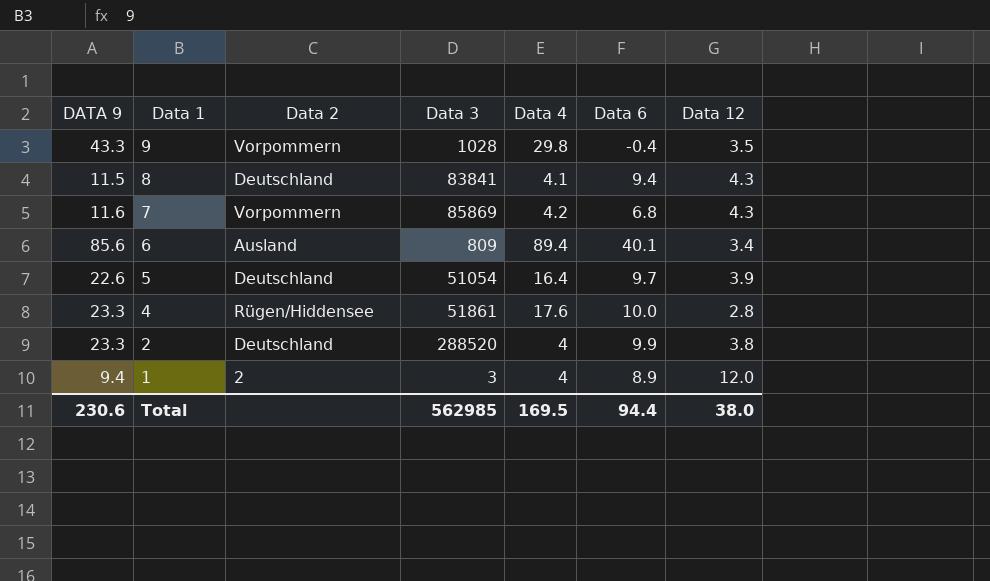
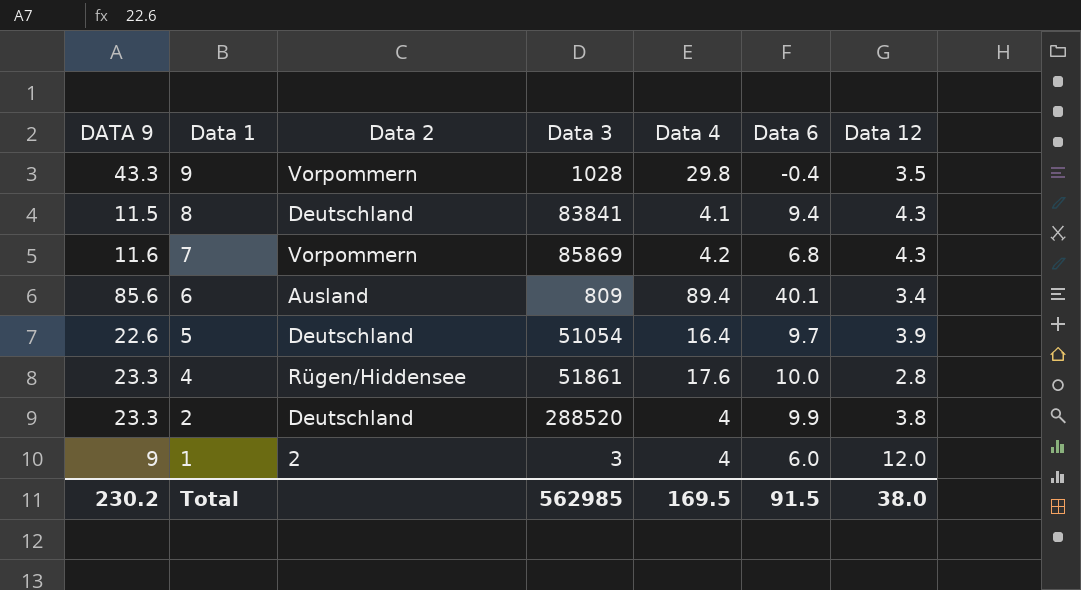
1 | DATA 9: 9.4 -> 9
1 | Data 6: 8.9 -> 6.0
Total | DATA 9: 230.6 -> 230.2
Total | Data 6: 94.4 -> 91.5

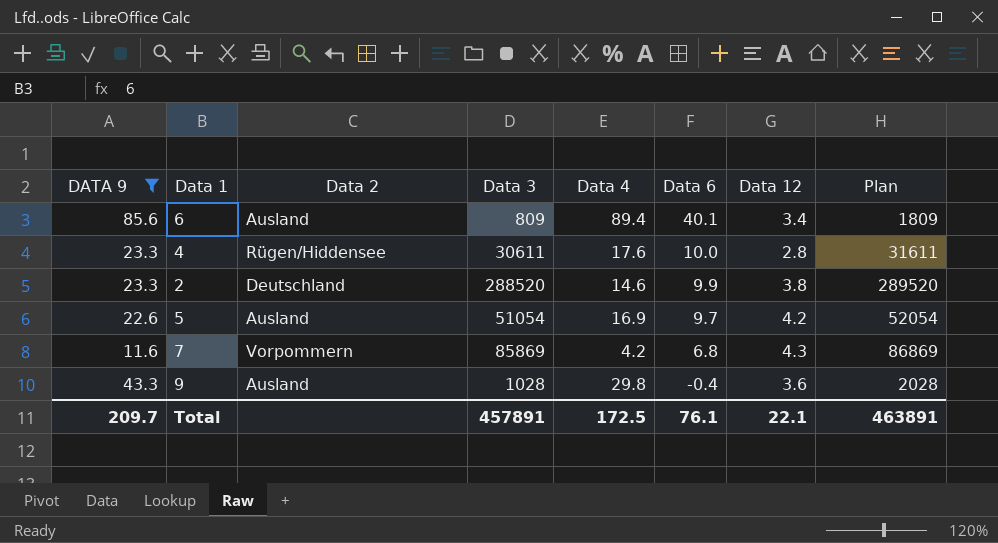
filter: none -> DATA 9 >= 11.6
row order: Data 1 descending -> Data 6 descending
column Plan | formula: none -> [Data 3] + 1000
4 | Data 3: 51861 -> 30611
2 | Data 4: 4 -> 14.6
5 | Data 2: Deutschland -> Ausland
5 | Data 4: 16.4 -> 16.9
5 | Data 12: 3.9 -> 4.2
9 | Data 2: Vorpommern -> Ausland
9 | Data 12: 3.5 -> 3.6
Total | DATA 9: 230.2 -> 209.7
Total | Data 3: 562985 -> 457891
Total | Data 4: 169.5 -> 172.5
Total | Data 6: 91.5 -> 76.1
Total | Data 12: 38.0 -> 22.1

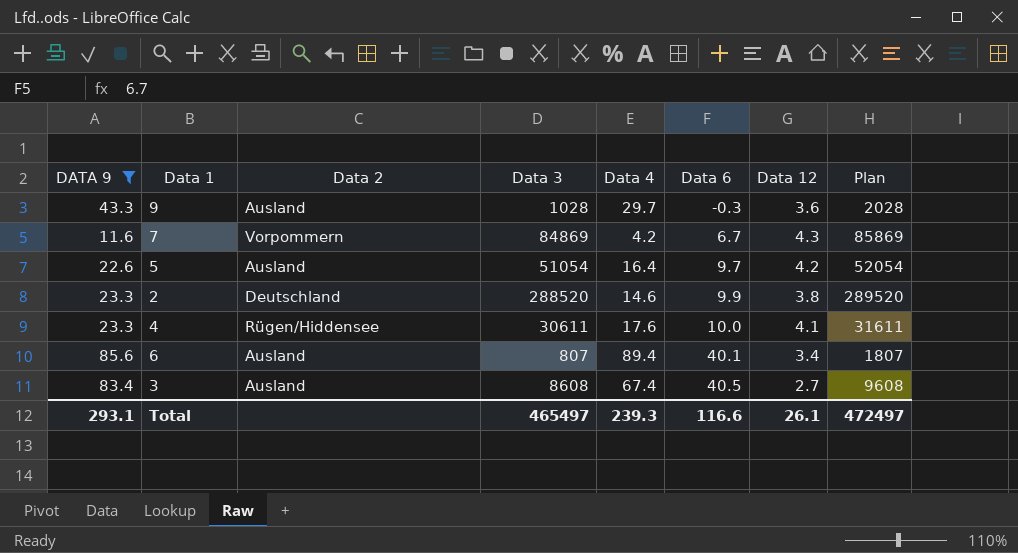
row order: Data 6 descending -> Data 6 ascending
9 | Data 4: 29.8 -> 29.7
9 | Data 6: -0.4 -> -0.3
7 | Data 3: 85869 -> 84869
7 | Data 6: 6.8 -> 6.7
7 | Plan: 86869 -> 85869
5 | Data 4: 16.9 -> 16.4
4 | Data 12: 2.8 -> 4.1
6 | Data 3: 809 -> 807
6 | Plan: 1809 -> 1807
row 3: none -> 83.4 | Ausland | 8608 | 67.4 | 40.5 | 2.7 | 9608
Total | DATA 9: 209.7 -> 293.1
Total | Data 3: 457891 -> 465497
Total | Data 4: 172.5 -> 239.3
Total | Data 6: 76.1 -> 116.6
Total | Data 12: 22.1 -> 26.1
Total | Plan: 463891 -> 472497

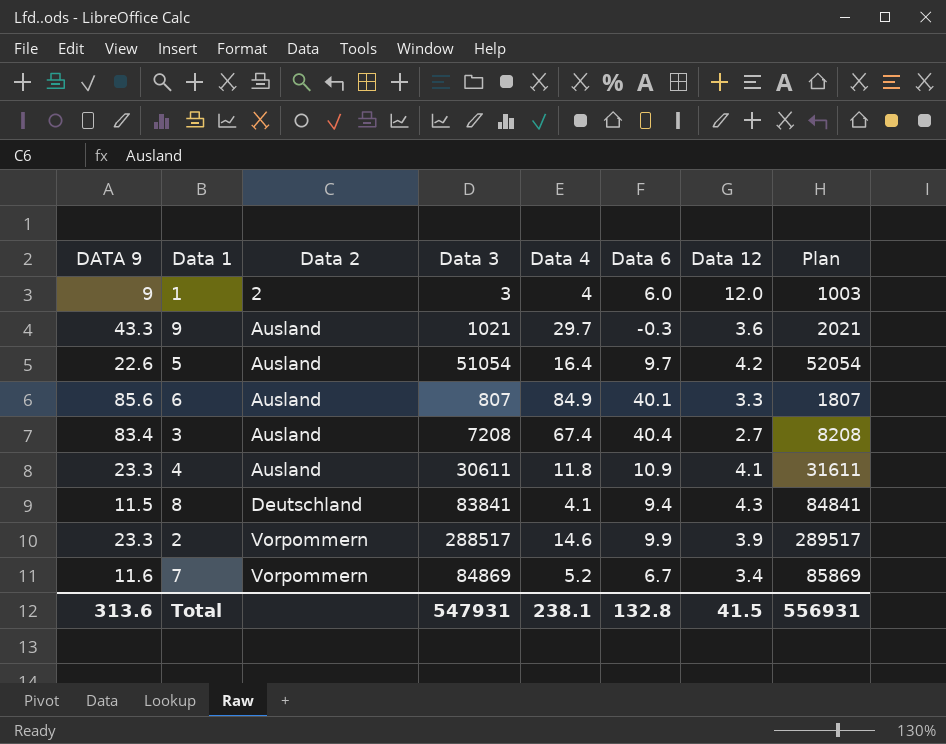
filter: DATA 9 >= 11.6 -> none
row order: Data 6 ascending -> Data 2 ascending
9 | Data 3: 1028 -> 1021
9 | Plan: 2028 -> 2021
6 | Data 4: 89.4 -> 84.9
6 | Data 12: 3.4 -> 3.3
3 | Data 3: 8608 -> 7208
3 | Data 6: 40.5 -> 40.4
3 | Plan: 9608 -> 8208
4 | Data 2: Rügen/Hiddensee -> Ausland
4 | Data 4: 17.6 -> 11.8
4 | Data 6: 10.0 -> 10.9
2 | Data 2: Deutschland -> Vorpommern
2 | Data 3: 288520 -> 288517
2 | Data 12: 3.8 -> 3.9
2 | Plan: 289520 -> 289517
7 | Data 4: 4.2 -> 5.2
7 | Data 12: 4.3 -> 3.4
Total | DATA 9: 293.1 -> 313.6
Total | Data 3: 465497 -> 547931
Total | Data 4: 239.3 -> 238.1
Total | Data 6: 116.6 -> 132.8
Total | Data 12: 26.1 -> 41.5
Total | Plan: 472497 -> 556931

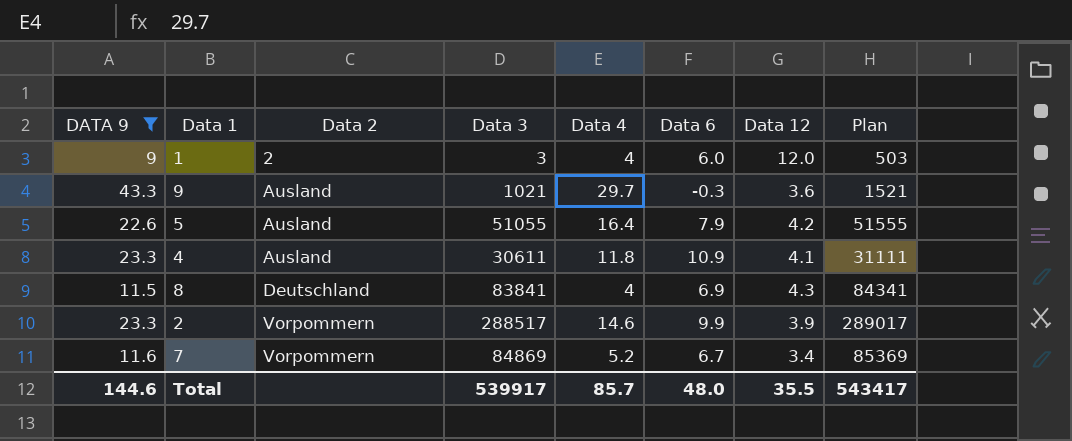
filter: none -> DATA 9 <= 43.3
column Plan | formula: [Data 3] + 1000 -> [Data 3] + 500
5 | Data 3: 51054 -> 51055
5 | Data 6: 9.7 -> 7.9
8 | Data 4: 4.1 -> 4
8 | Data 6: 9.4 -> 6.9
Total | DATA 9: 313.6 -> 144.6
Total | Data 3: 547931 -> 539917
Total | Data 4: 238.1 -> 85.7
Total | Data 6: 132.8 -> 48.0
Total | Data 12: 41.5 -> 35.5
Total | Plan: 556931 -> 543417

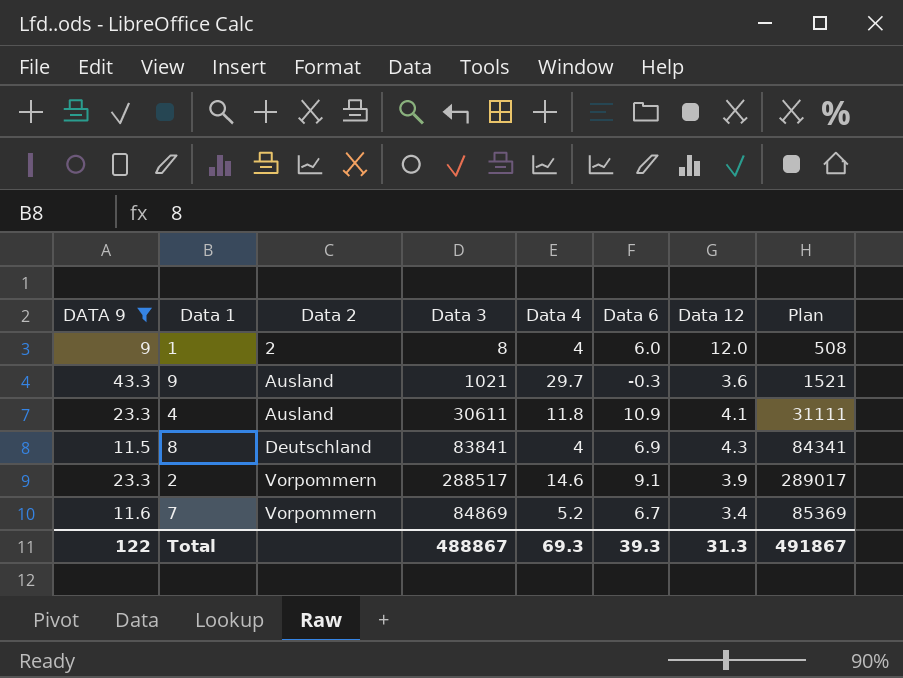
row 5: 22.6 | Ausland | 51055 | 16.4 | 7.9 | 4.2 | 51555 -> none
1 | Data 3: 3 -> 8
1 | Plan: 503 -> 508
2 | Data 6: 9.9 -> 9.1
Total | DATA 9: 144.6 -> 122
Total | Data 3: 539917 -> 488867
Total | Data 4: 85.7 -> 69.3
Total | Data 6: 48.0 -> 39.3
Total | Data 12: 35.5 -> 31.3
Total | Plan: 543417 -> 491867

